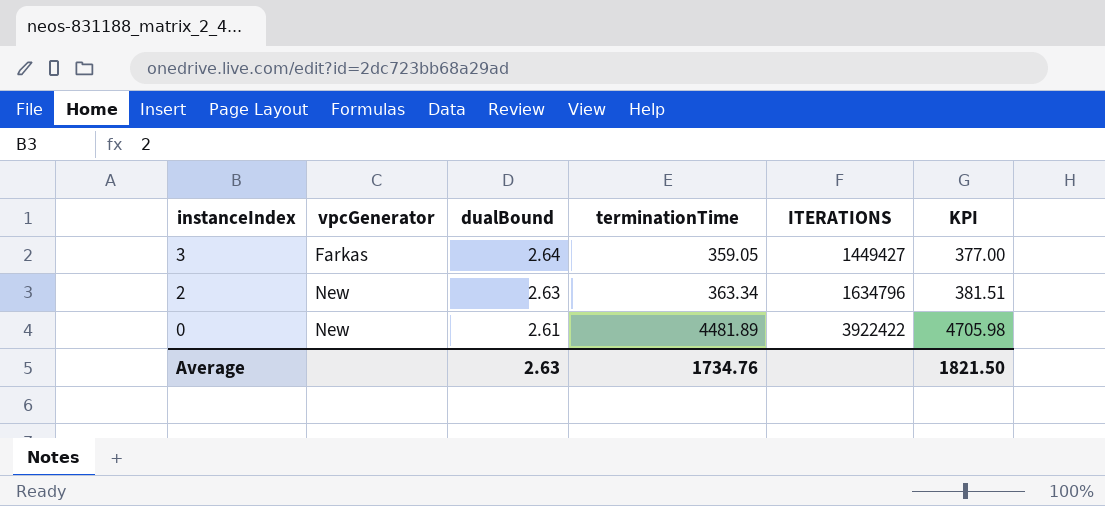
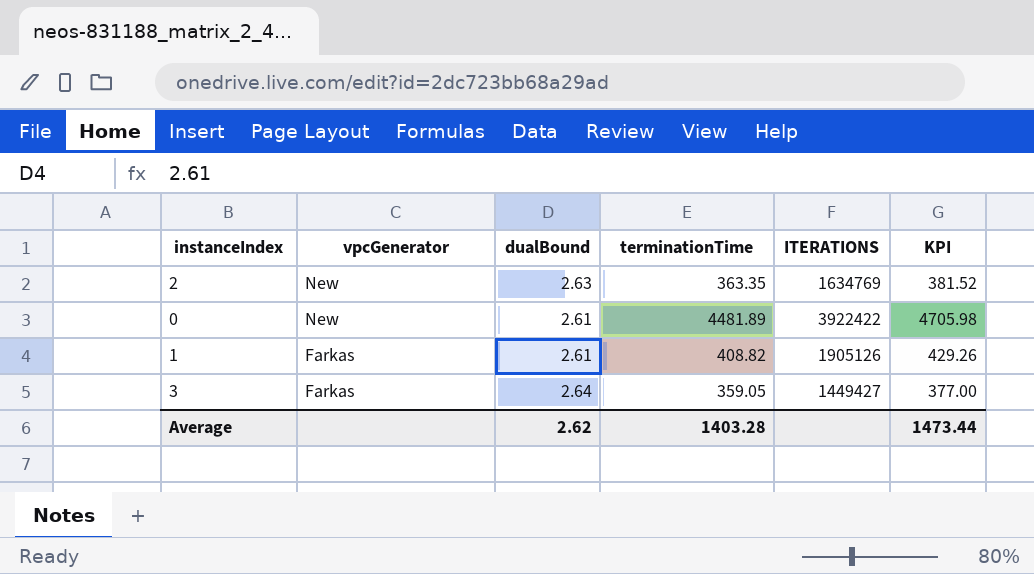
row order: instanceIndex descending -> vpcGenerator descending
2 | terminationTime: 363.34 -> 363.35
2 | ITERATIONS: 1634796 -> 1634769
2 | KPI: 381.51 -> 381.52
row 1: none -> Farkas | 2.61 | 408.82 | 1905126 | 429.26
Average | dualBound: 2.63 -> 2.62
Average | terminationTime: 1734.76 -> 1403.28
Average | KPI: 1821.50 -> 1473.44

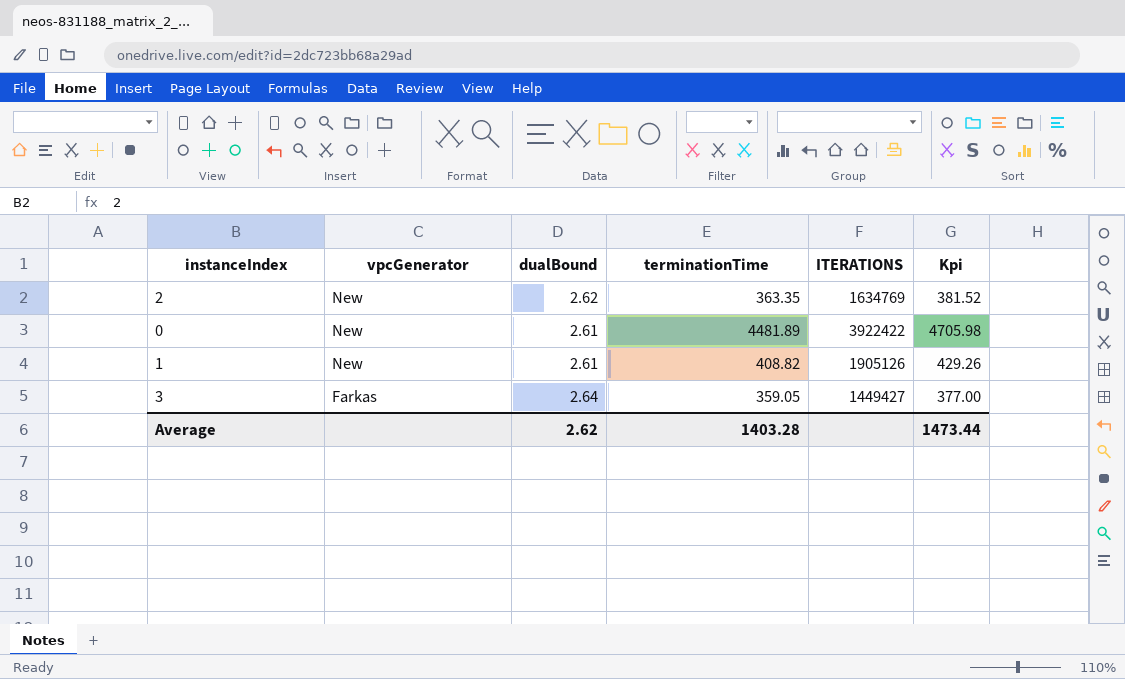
column name: KPI -> Kpi
2 | dualBound: 2.63 -> 2.62
1 | vpcGenerator: Farkas -> New

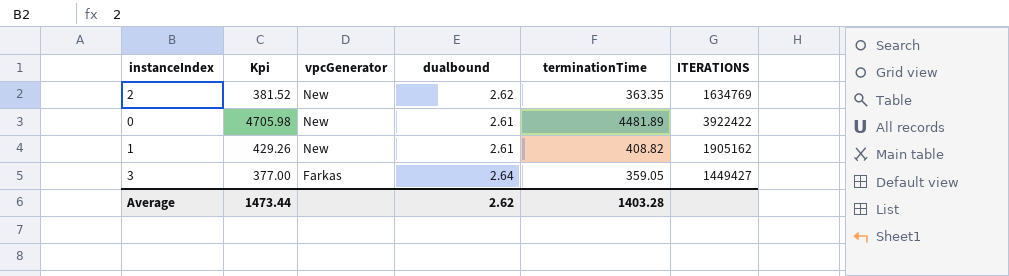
column Kpi | position: 6 -> 2
column name: dualBound -> dualbound
1 | ITERATIONS: 1905126 -> 1905162

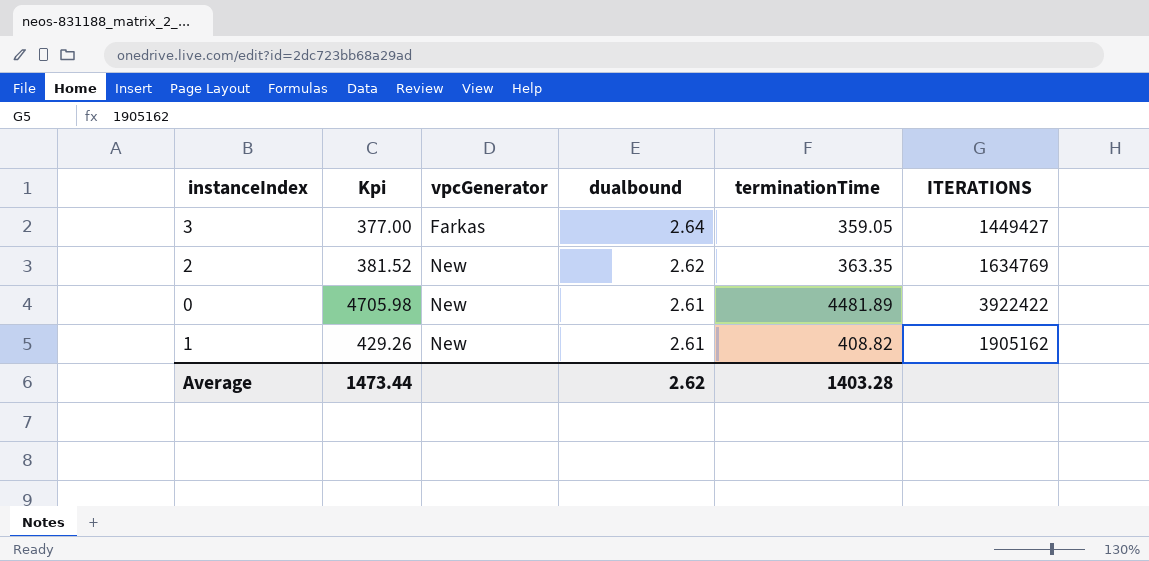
row order: vpcGenerator descending -> vpcGenerator ascending

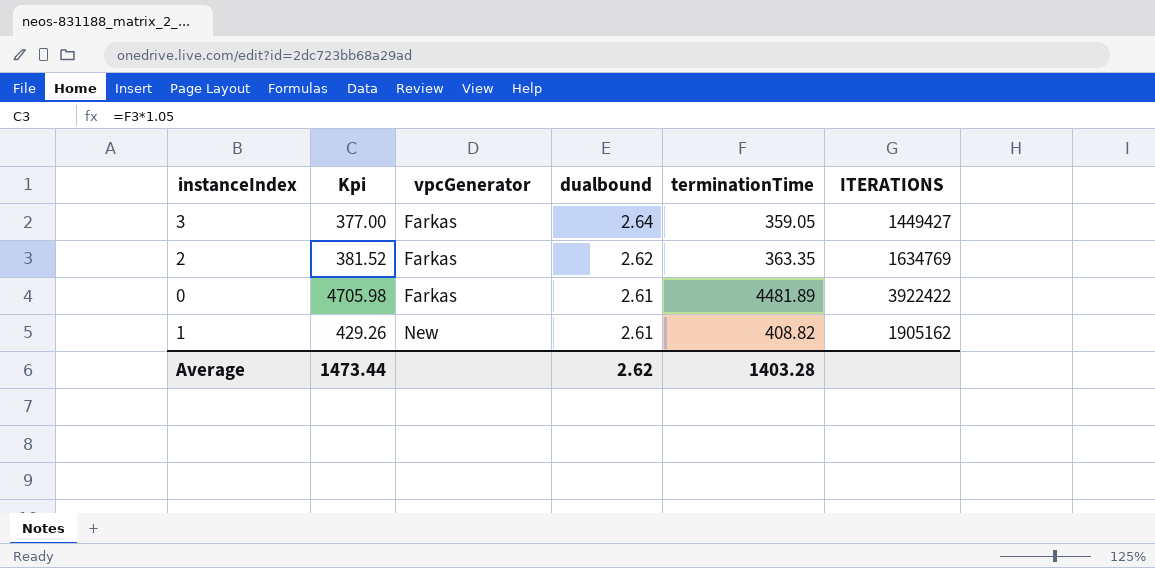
2 | vpcGenerator: New -> Farkas
0 | vpcGenerator: New -> Farkas

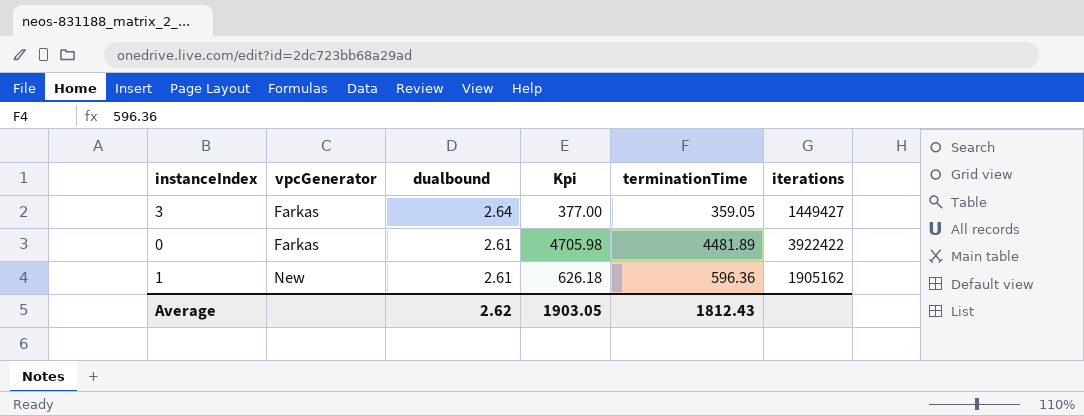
column Kpi | position: 2 -> 4
column name: ITERATIONS -> iterations
row 2: 381.52 | Farkas | 2.62 | 363.35 | 1634769 -> none
1 | Kpi: 429.26 -> 626.18
1 | terminationTime: 408.82 -> 596.36
Average | Kpi: 1473.44 -> 1903.05
Average | terminationTime: 1403.28 -> 1812.43

